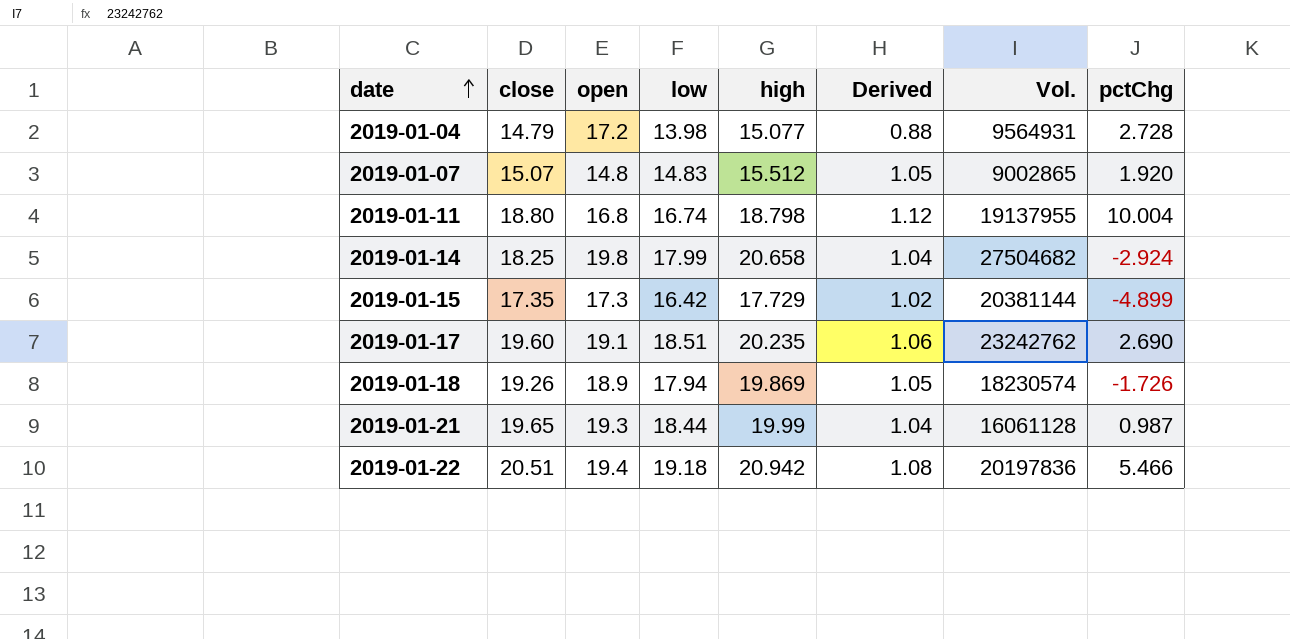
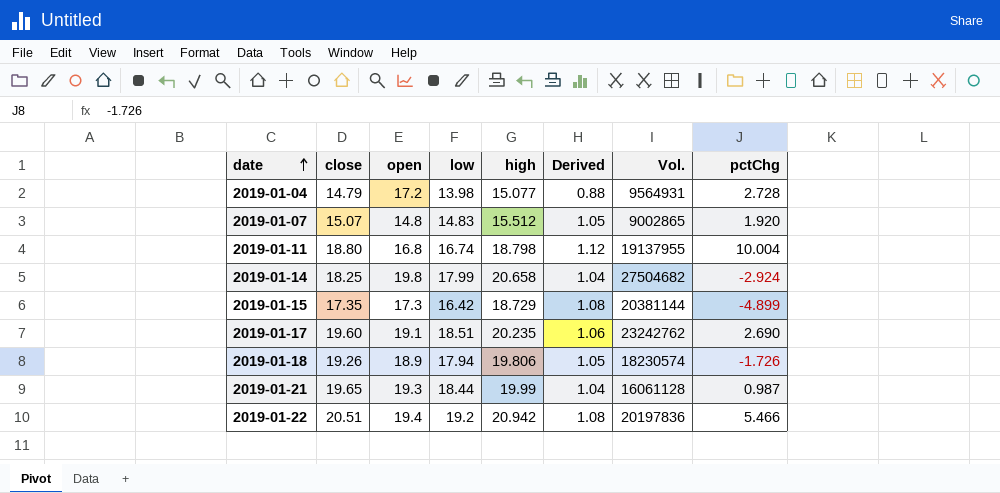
2019-01-15 | high: 17.729 -> 18.729
2019-01-15 | Derived: 1.02 -> 1.08
2019-01-18 | high: 19.869 -> 19.806
2019-01-22 | low: 19.18 -> 19.2

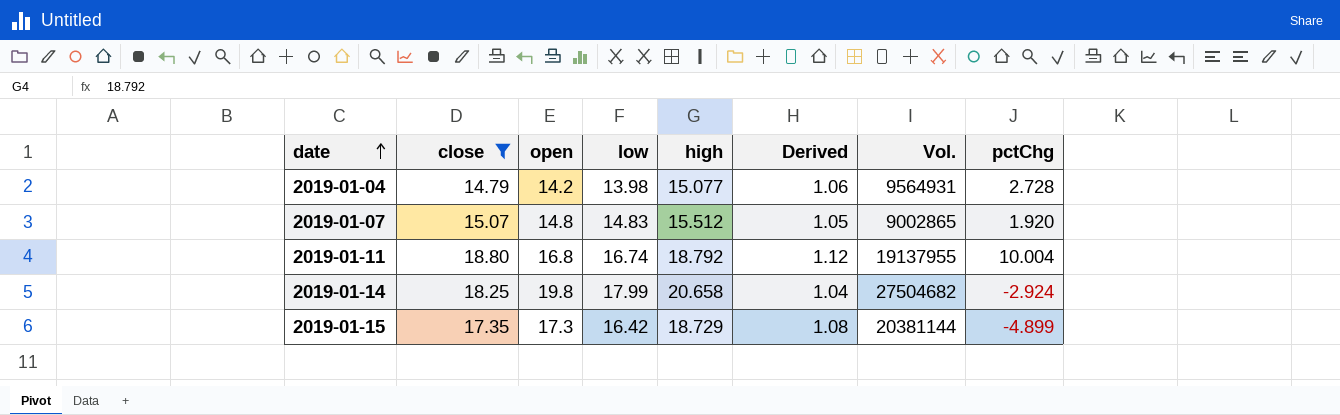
filter: none -> close <= 18.80
2019-01-04 | open: 17.2 -> 14.2
2019-01-04 | Derived: 0.88 -> 1.06
2019-01-11 | high: 18.798 -> 18.792

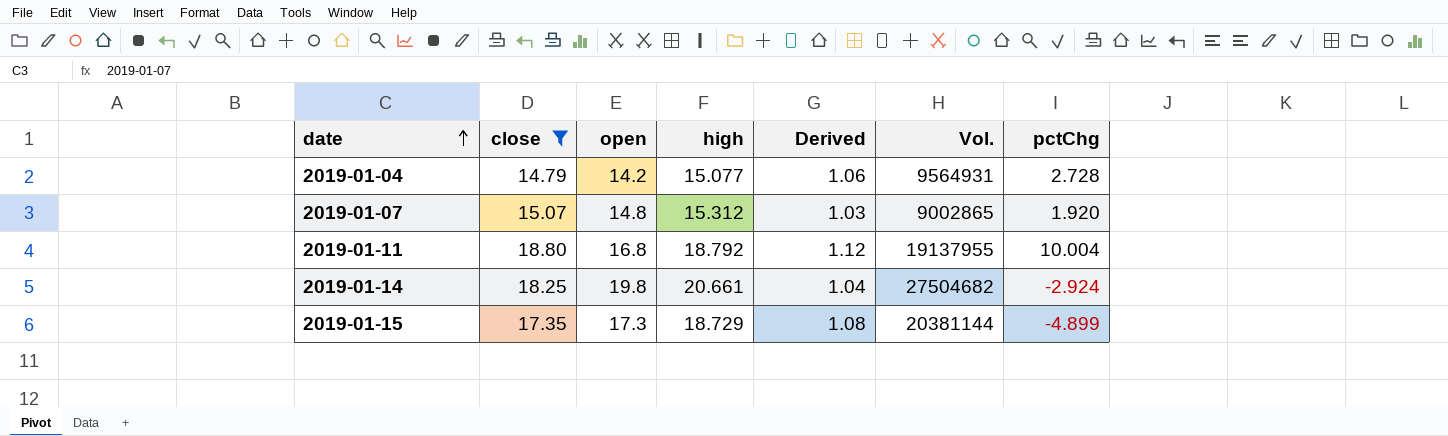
column low | position: 4 -> none
2019-01-07 | high: 15.512 -> 15.312
2019-01-07 | Derived: 1.05 -> 1.03
2019-01-14 | high: 20.658 -> 20.661

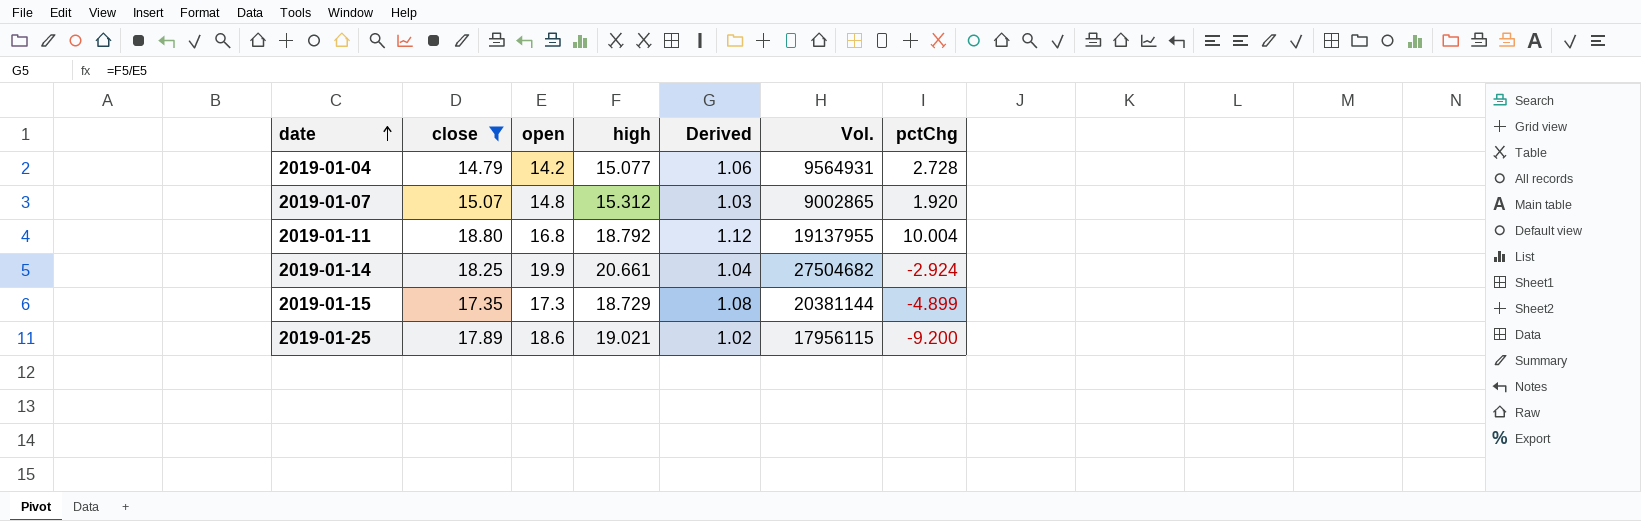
2019-01-14 | open: 19.8 -> 19.9
row 2019-01-25: none -> 17.89 | 18.6 | 19.021 | 1.02 | 17956115 | -9.200

